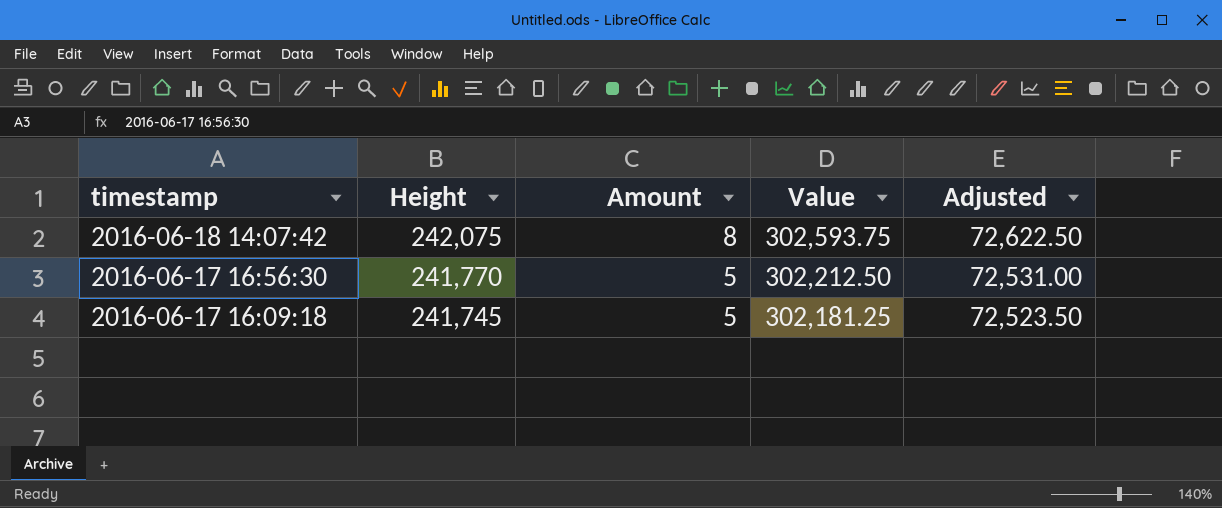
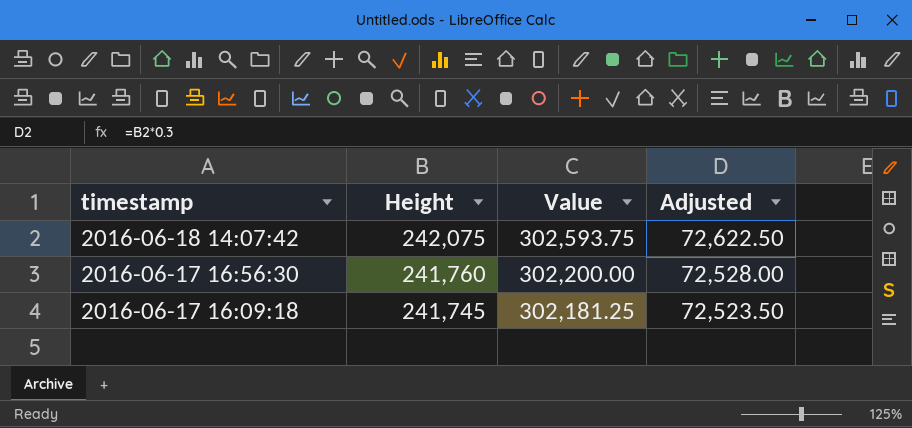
column Amount | position: 3 -> none
2016-06-17 16:56:30 | Height: 241,770 -> 241,760
2016-06-17 16:56:30 | Value: 302,212.50 -> 302,200.00
2016-06-17 16:56:30 | Adjusted: 72,531.00 -> 72,528.00

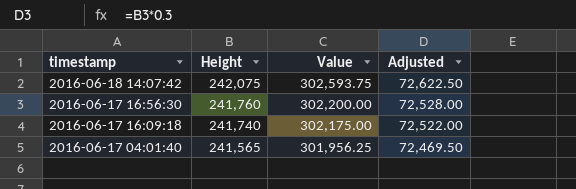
2016-06-17 16:09:18 | Height: 241,745 -> 241,740
2016-06-17 16:09:18 | Value: 302,181.25 -> 302,175.00
2016-06-17 16:09:18 | Adjusted: 72,523.50 -> 72,522.00
row 2016-06-17 04:01:40: none -> 241,565 | 301,956.25 | 72,469.50

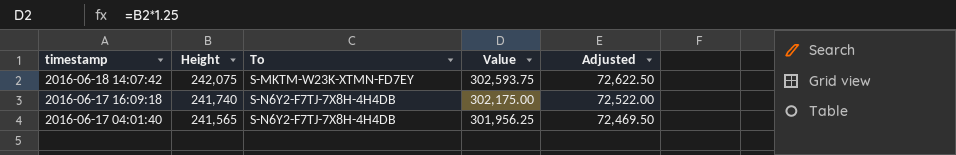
column To | position: none -> 3
row 2016-06-17 16:56:30: 241,760 | 302,200.00 | 72,528.00 -> none

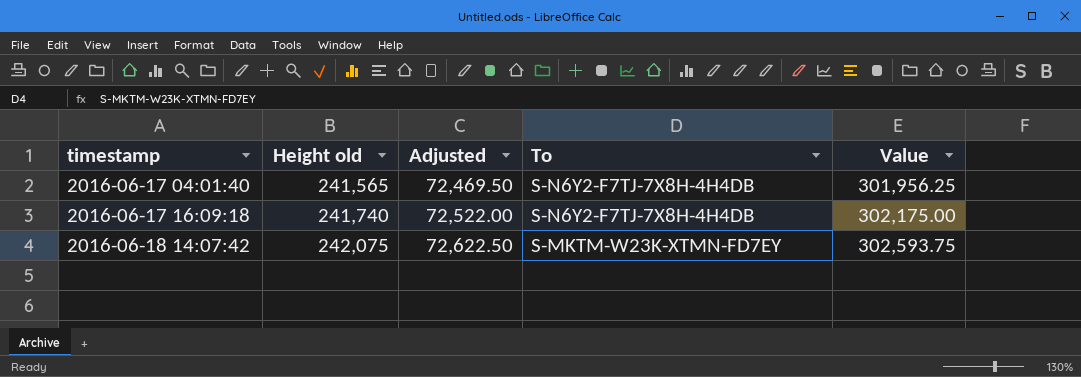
row order: timestamp descending -> timestamp ascending
column name: Height -> Height old
column Adjusted | position: 5 -> 3

